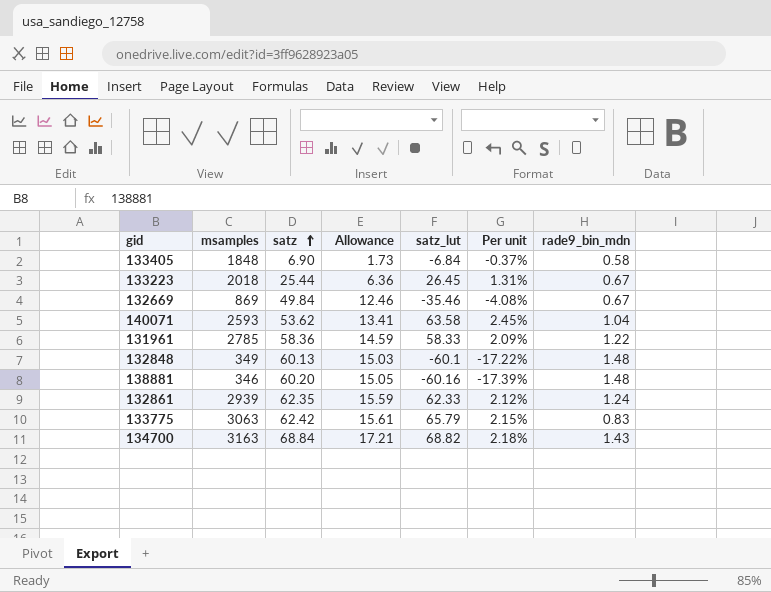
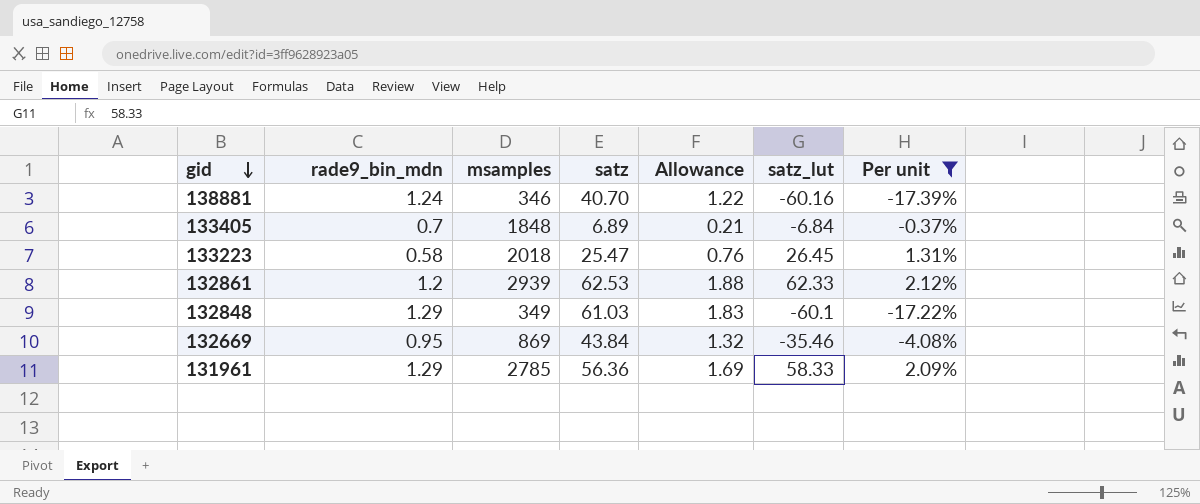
filter: none -> Per unit <= 2.12%
row order: satz ascending -> gid descending
column rade9_bin_mdn | position: 7 -> 2
column Allowance | formula: [satz] * 0.25 -> [satz] * 0.03
138881 | rade9_bin_mdn: 1.48 -> 1.24
138881 | satz: 60.20 -> 40.70
133405 | rade9_bin_mdn: 0.58 -> 0.7
133405 | satz: 6.90 -> 6.89
133223 | rade9_bin_mdn: 0.67 -> 0.58
133223 | satz: 25.44 -> 25.47
132861 | rade9_bin_mdn: 1.24 -> 1.2
132861 | satz: 62.35 -> 62.53
132848 | rade9_bin_mdn: 1.48 -> 1.29
132848 | satz: 60.13 -> 61.03
132669 | rade9_bin_mdn: 0.67 -> 0.95
132669 | satz: 49.84 -> 43.84
131961 | rade9_bin_mdn: 1.22 -> 1.29
131961 | satz: 58.36 -> 56.36

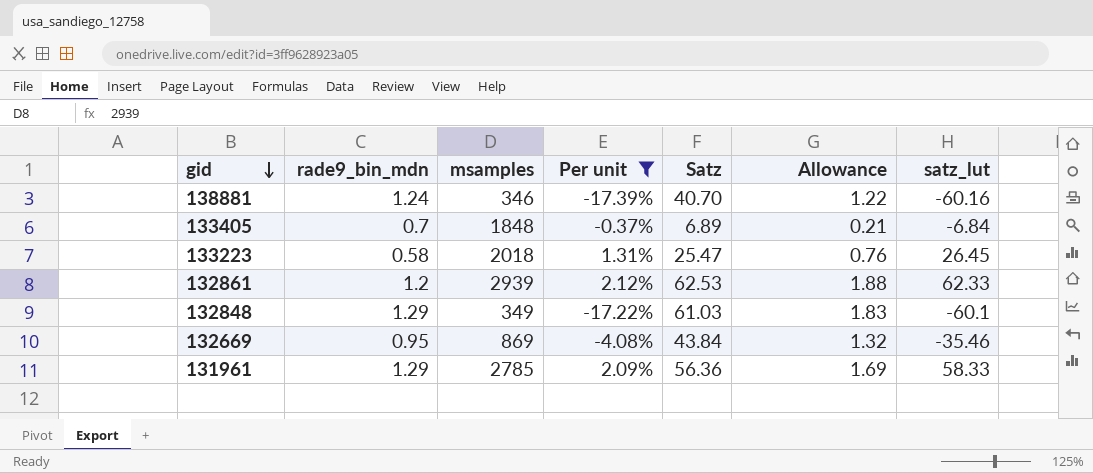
column Per unit | position: 7 -> 4
column name: satz -> Satz

